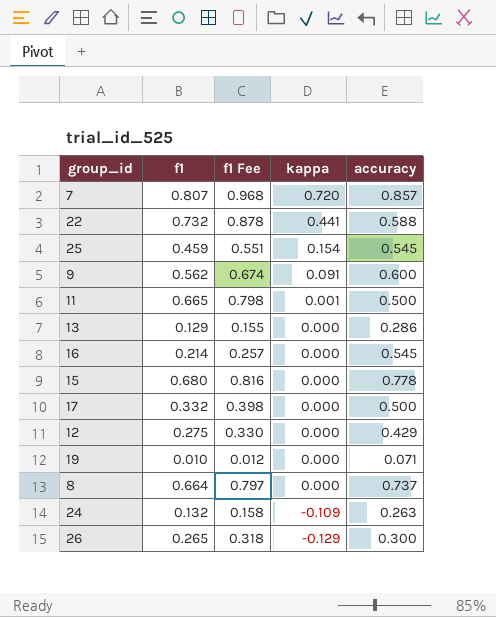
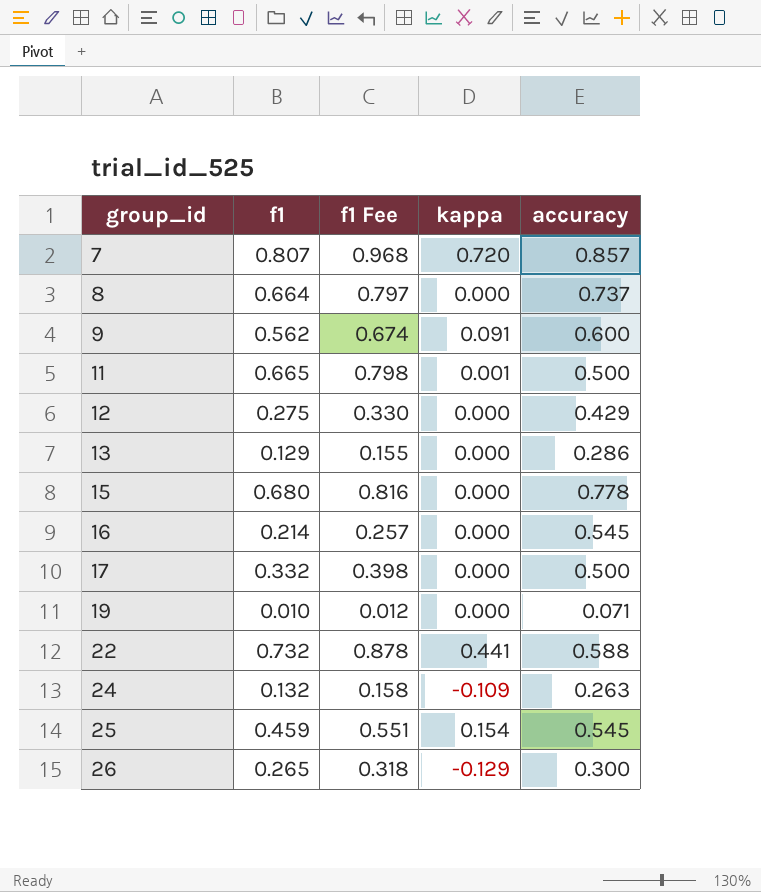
row order: kappa descending -> group_id ascending

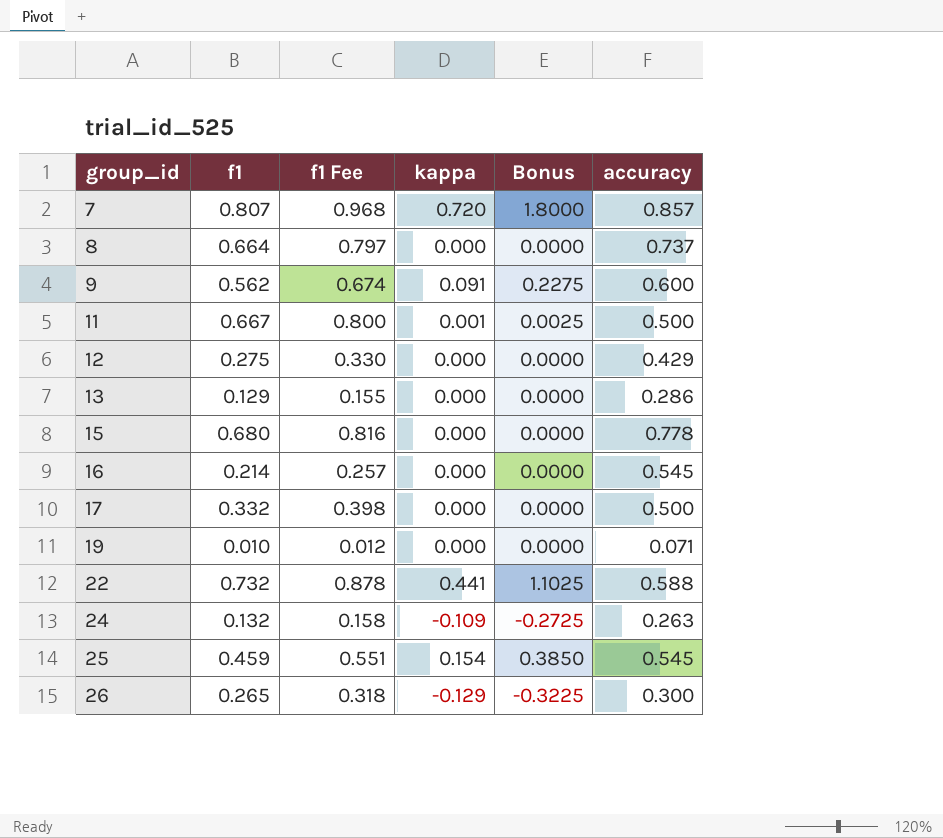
column Bonus | formula: none -> [kappa] * 2.5
11 | f1: 0.665 -> 0.667
11 | f1 Fee: 0.798 -> 0.800

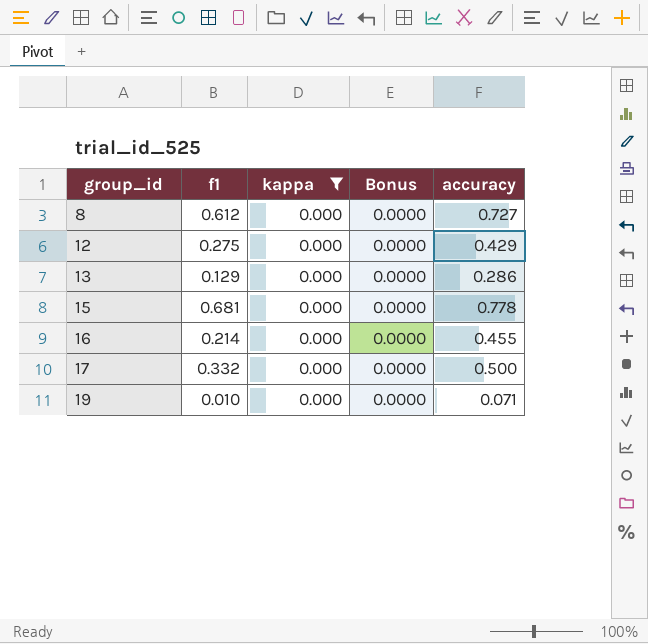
filter: none -> kappa = 0.000
column f1 Fee | formula: [f1] * 1.2 -> none
8 | f1: 0.664 -> 0.612
8 | accuracy: 0.737 -> 0.727
15 | f1: 0.680 -> 0.681
16 | accuracy: 0.545 -> 0.455

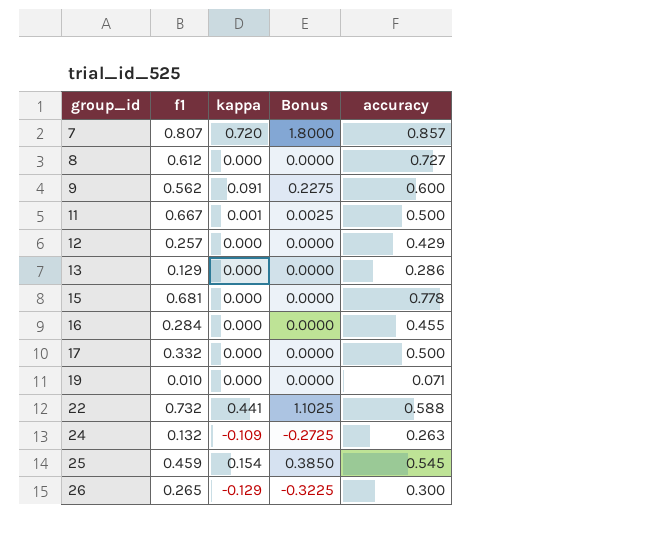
filter: kappa = 0.000 -> none
12 | f1: 0.275 -> 0.257
16 | f1: 0.214 -> 0.284

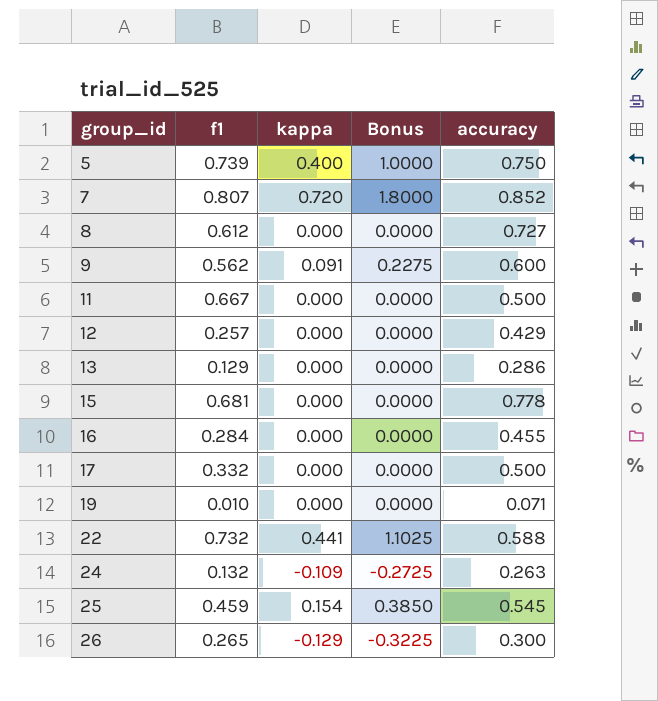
row 5: none -> 0.739 | 0.400 | 1.0000 | 0.750
7 | accuracy: 0.857 -> 0.852
11 | kappa: 0.001 -> 0.000
11 | Bonus: 0.0025 -> 0.0000

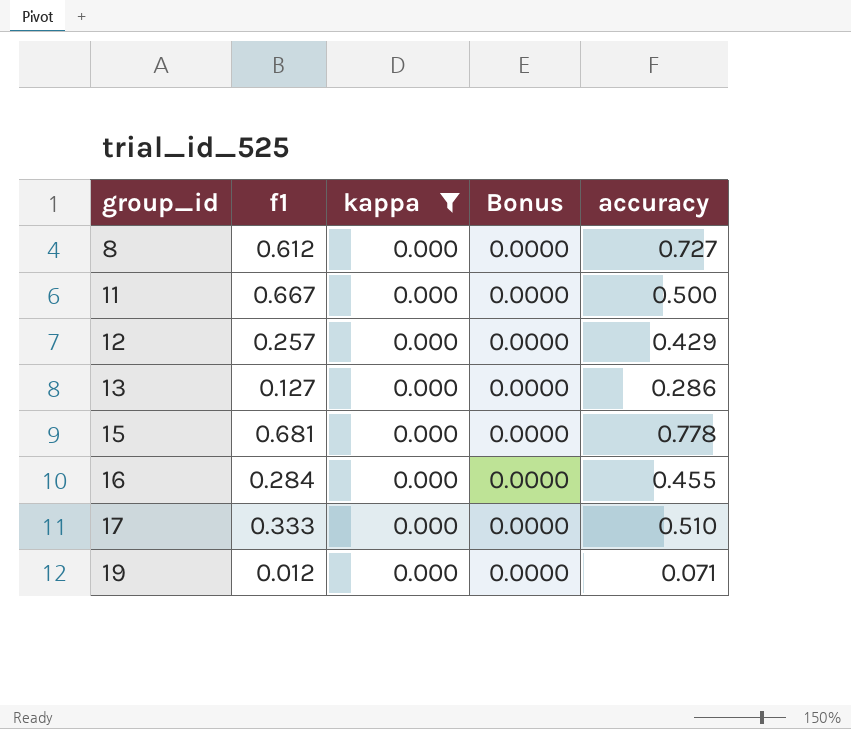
filter: none -> kappa = 0.000
13 | f1: 0.129 -> 0.127
17 | f1: 0.332 -> 0.333
17 | accuracy: 0.500 -> 0.510
19 | f1: 0.010 -> 0.012

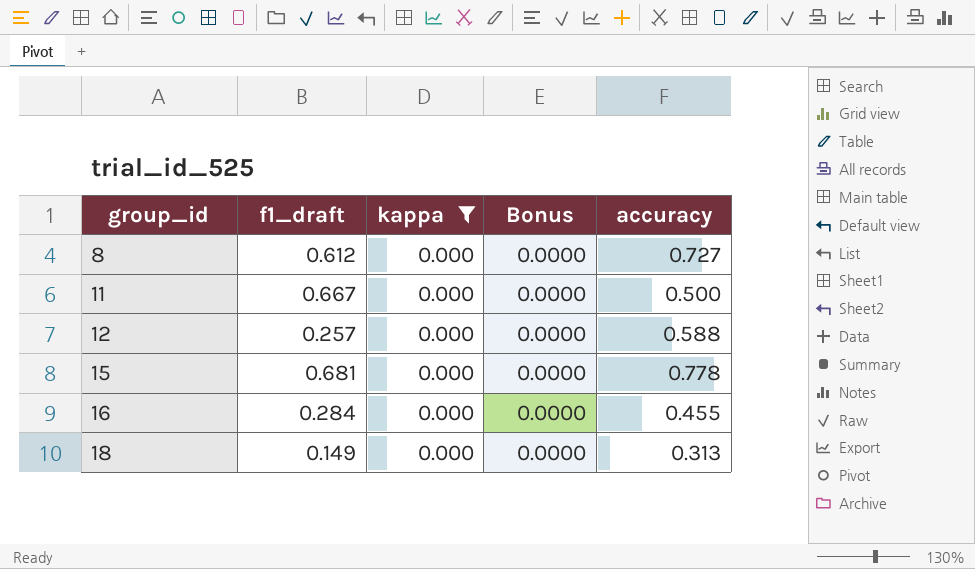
column name: f1 -> f1_draft
row 13: 0.127 | 0.000 | 0.0000 | 0.286 -> none
row 17: 0.333 | 0.000 | 0.0000 | 0.510 -> none
row 19: 0.012 | 0.000 | 0.0000 | 0.071 -> none
12 | accuracy: 0.429 -> 0.588
row 18: none -> 0.149 | 0.000 | 0.0000 | 0.313

